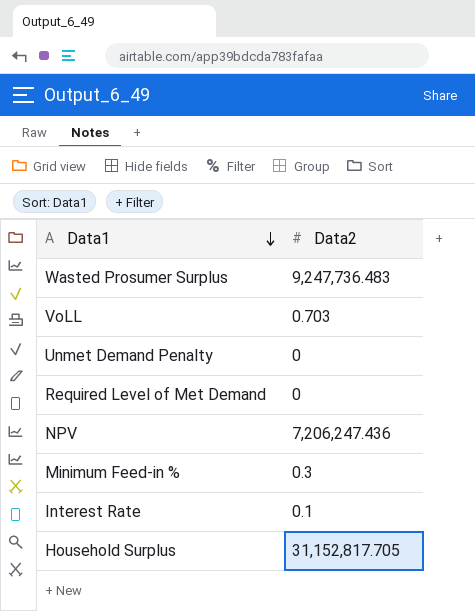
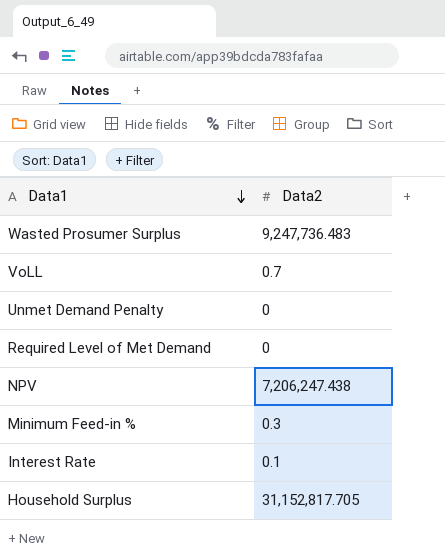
VoLL | Data2: 0.703 -> 0.7
NPV | Data2: 7,206,247.436 -> 7,206,247.438

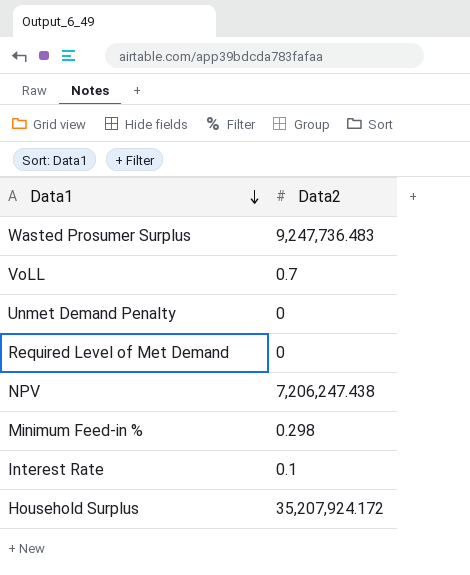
Minimum Feed-in % | Data2: 0.3 -> 0.298
Household Surplus | Data2: 31,152,817.705 -> 35,207,924.172

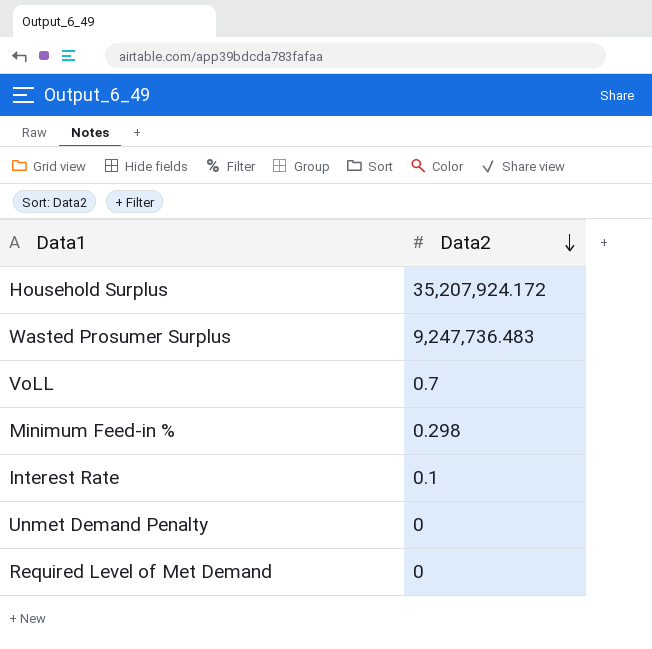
row order: Data1 descending -> Data2 descending
row NPV: 7,206,247.438 -> none

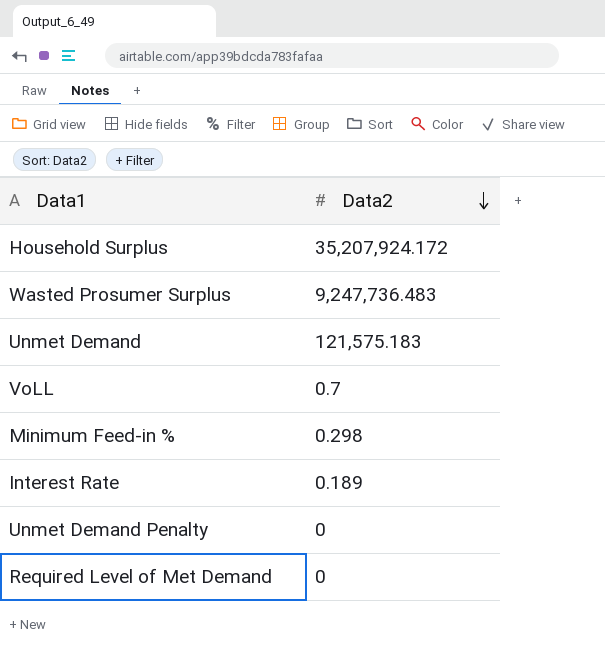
row Unmet Demand: none -> 121,575.183
Interest Rate | Data2: 0.1 -> 0.189

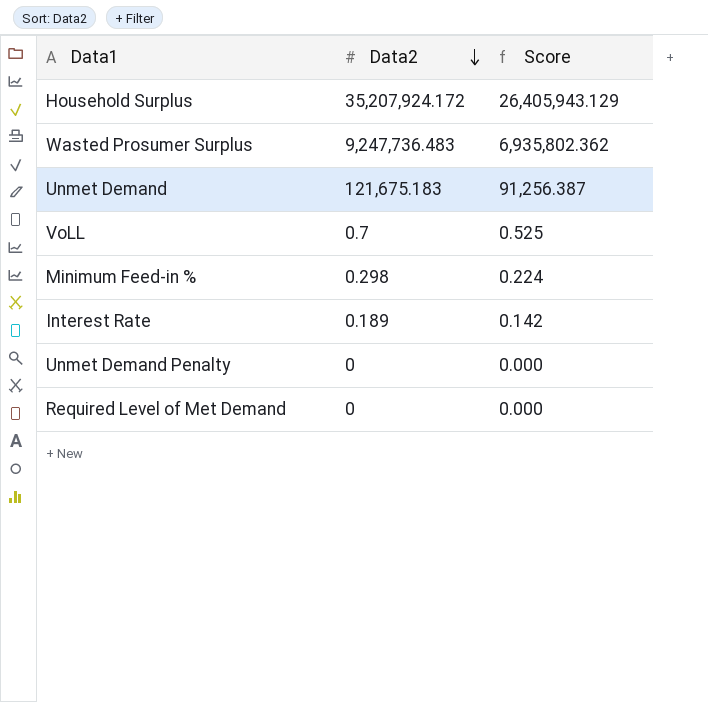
column Score | formula: none -> [Data2] * 0.75
Unmet Demand | Data2: 121,575.183 -> 121,675.183

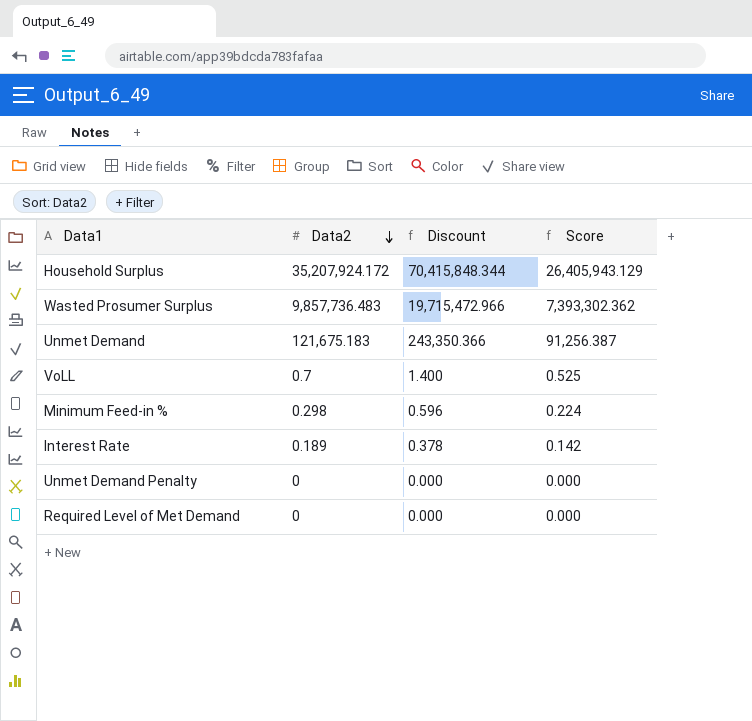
column Discount | formula: none -> [Data2] * 2
Wasted Prosumer Surplus | Data2: 9,247,736.483 -> 9,857,736.483
Wasted Prosumer Surplus | Score: 6,935,802.362 -> 7,393,302.362

